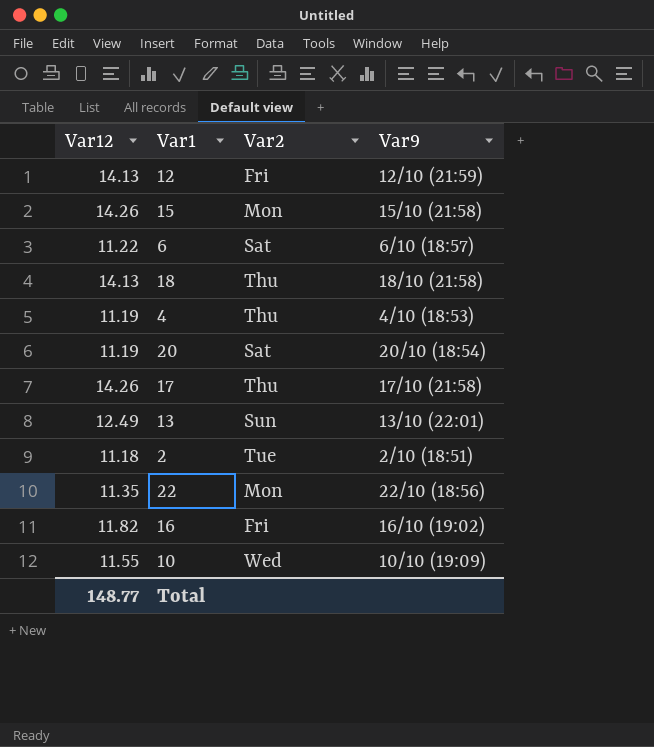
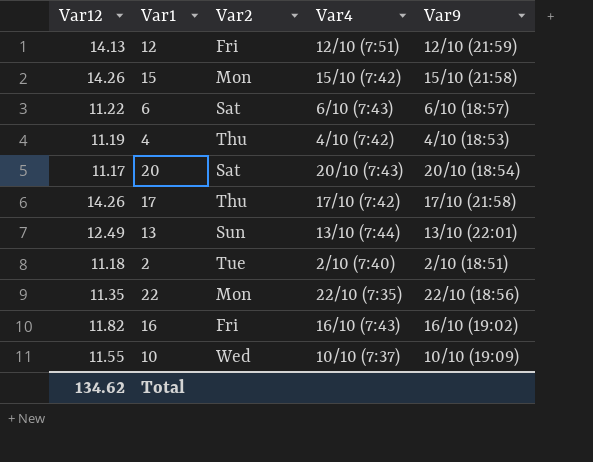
column Var4 | position: none -> 4
row 18: 14.13 | Thu | 18/10 (21:58) -> none
20 | Var12: 11.19 -> 11.17
Total | Var12: 148.77 -> 134.62

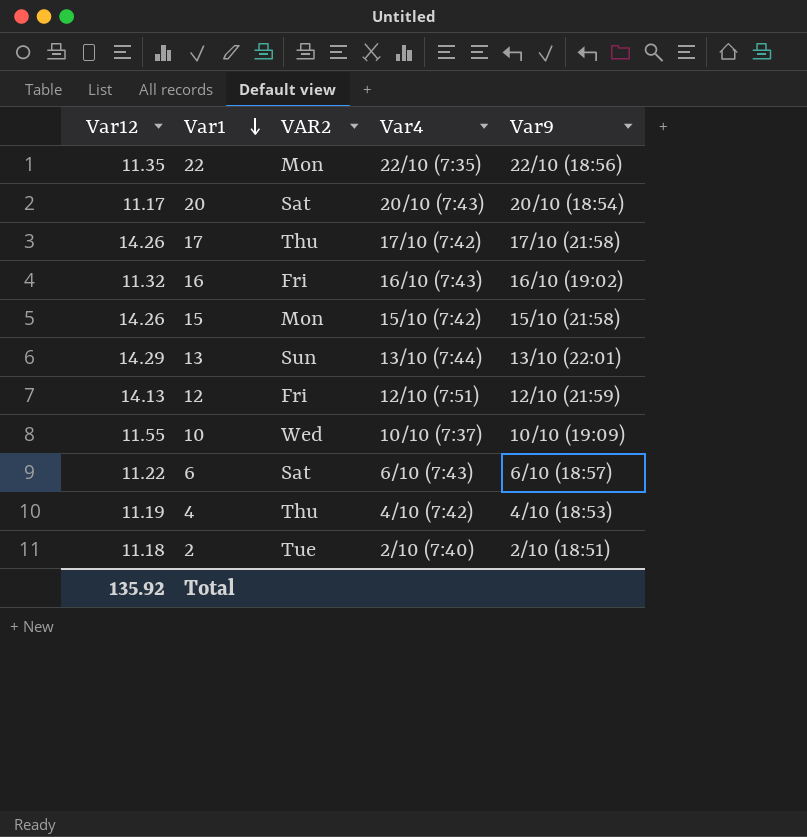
row order: none -> Var1 descending
column name: Var2 -> VAR2
16 | Var12: 11.82 -> 11.32
13 | Var12: 12.49 -> 14.29
Total | Var12: 134.62 -> 135.92

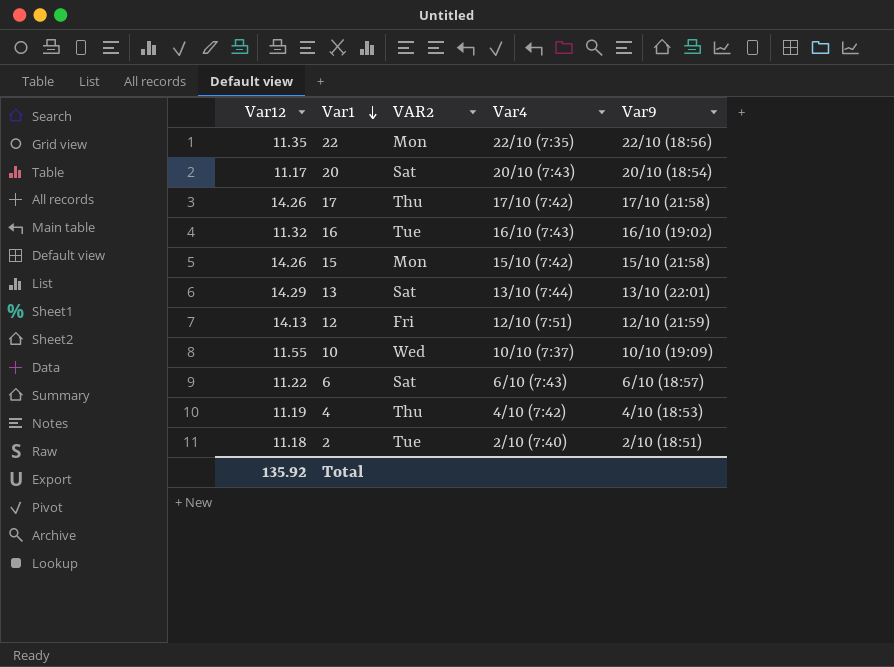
16 | VAR2: Fri -> Tue
13 | VAR2: Sun -> Sat

